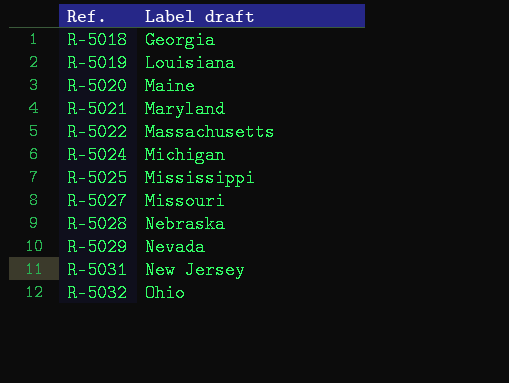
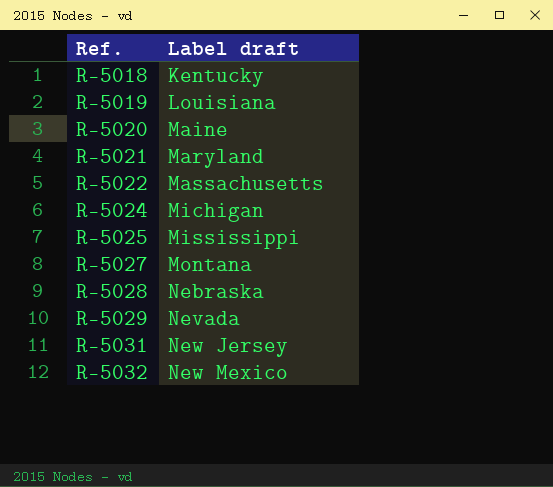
R-5018 | Label draft: Georgia -> Kentucky
R-5027 | Label draft: Missouri -> Montana
R-5032 | Label draft: Ohio -> New Mexico

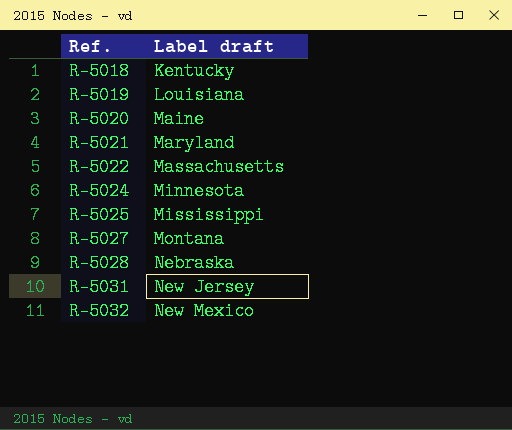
row R-5029: Nevada -> none
R-5024 | Label draft: Michigan -> Minnesota

